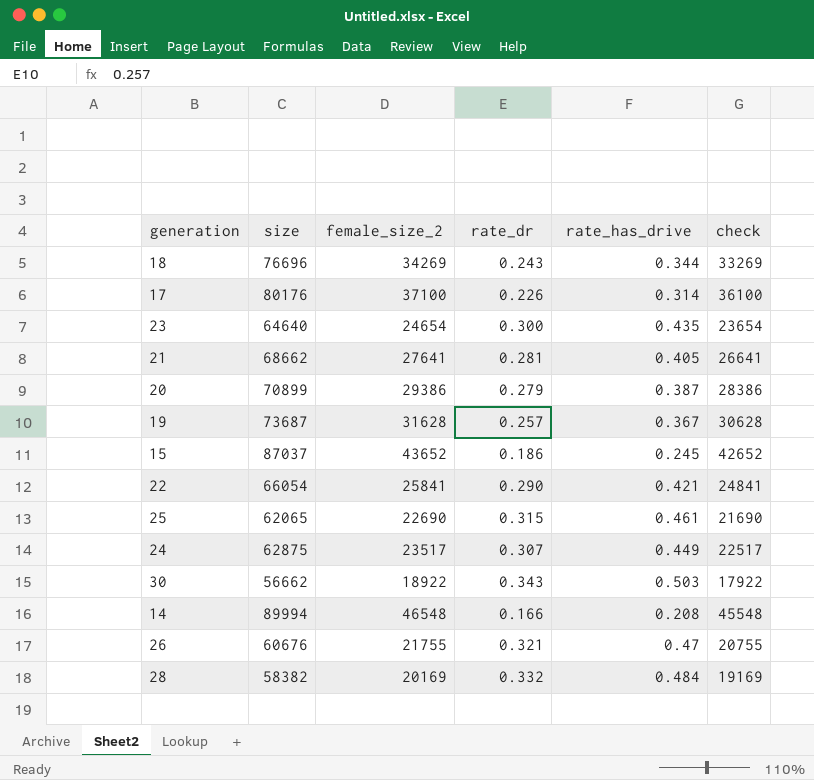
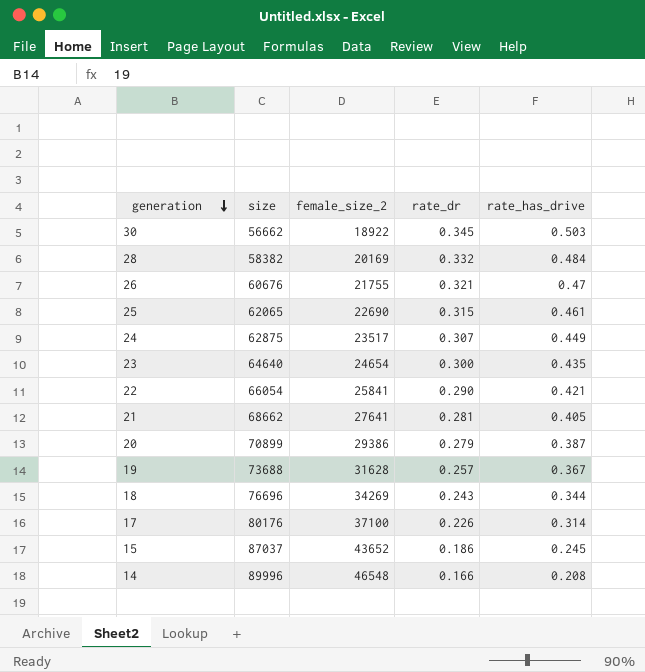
row order: none -> generation descending
column check | formula: [female_size_2] - 1000 -> none
30 | rate_dr: 0.343 -> 0.345
19 | size: 73687 -> 73688
14 | size: 89994 -> 89996

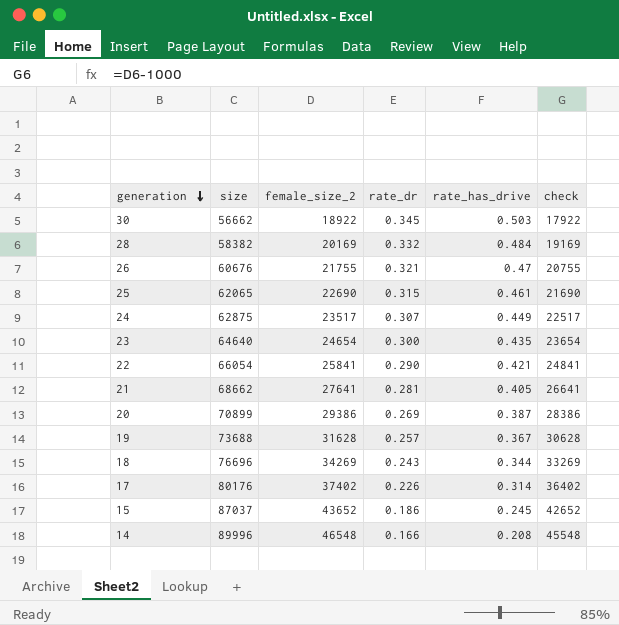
column check | formula: none -> [female_size_2] - 1000
20 | rate_dr: 0.279 -> 0.269
17 | female_size_2: 37100 -> 37402

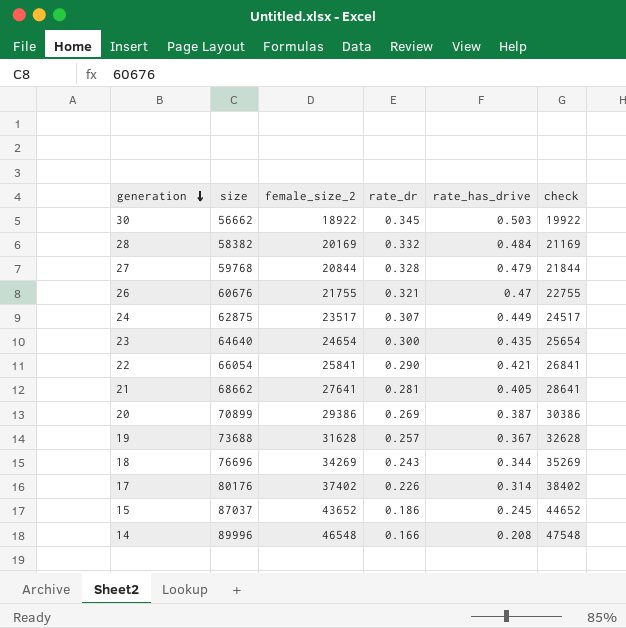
column check | formula: [female_size_2] - 1000 -> [female_size_2] + 1000
row 25: 62065 | 22690 | 0.315 | 0.461 | 21690 -> none
row 27: none -> 59768 | 20844 | 0.328 | 0.479 | 21844

